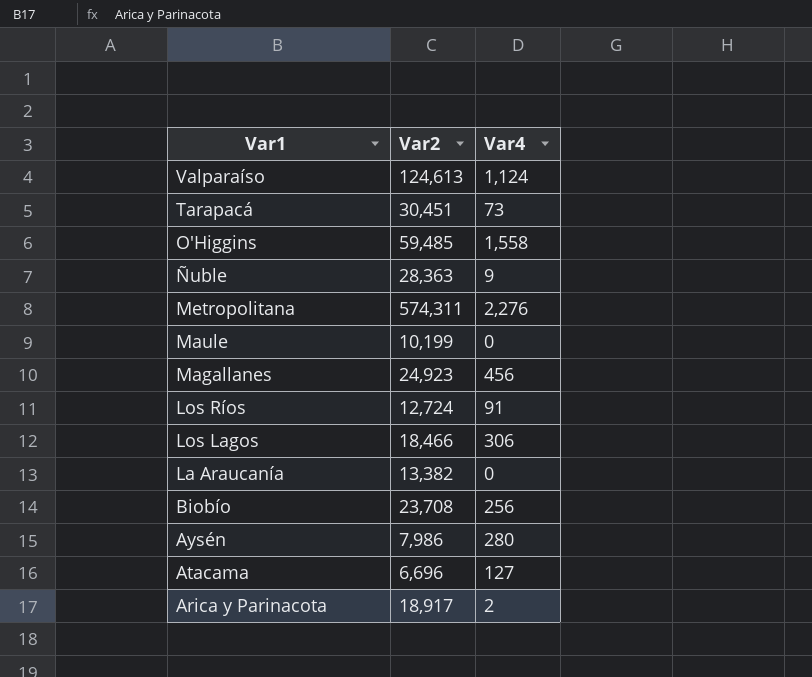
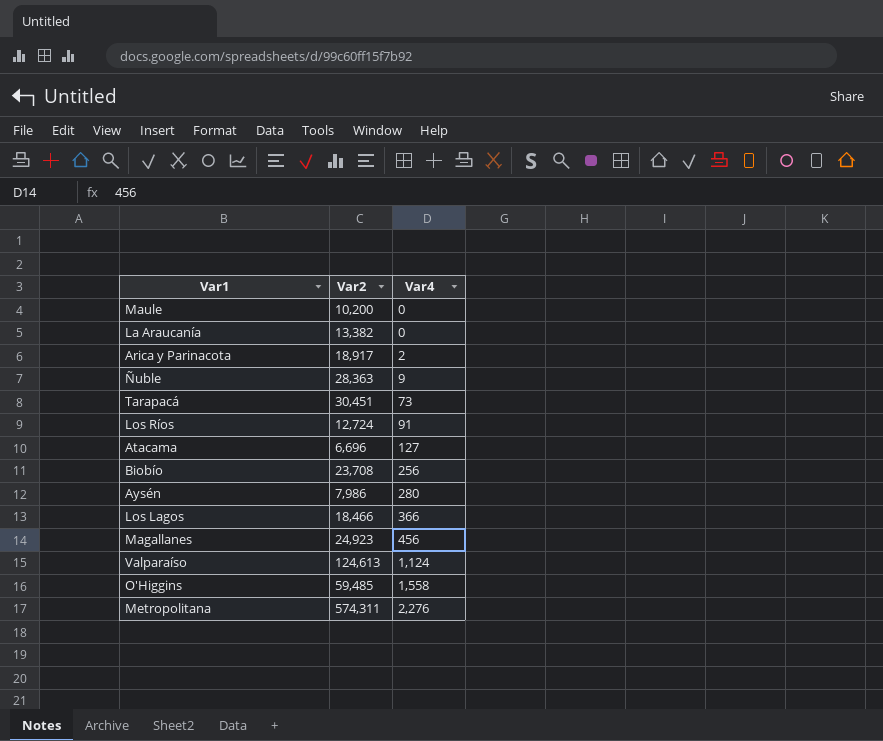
row order: Var1 descending -> Var4 ascending
Maule | Var2: 10,199 -> 10,200
Los Lagos | Var4: 306 -> 366

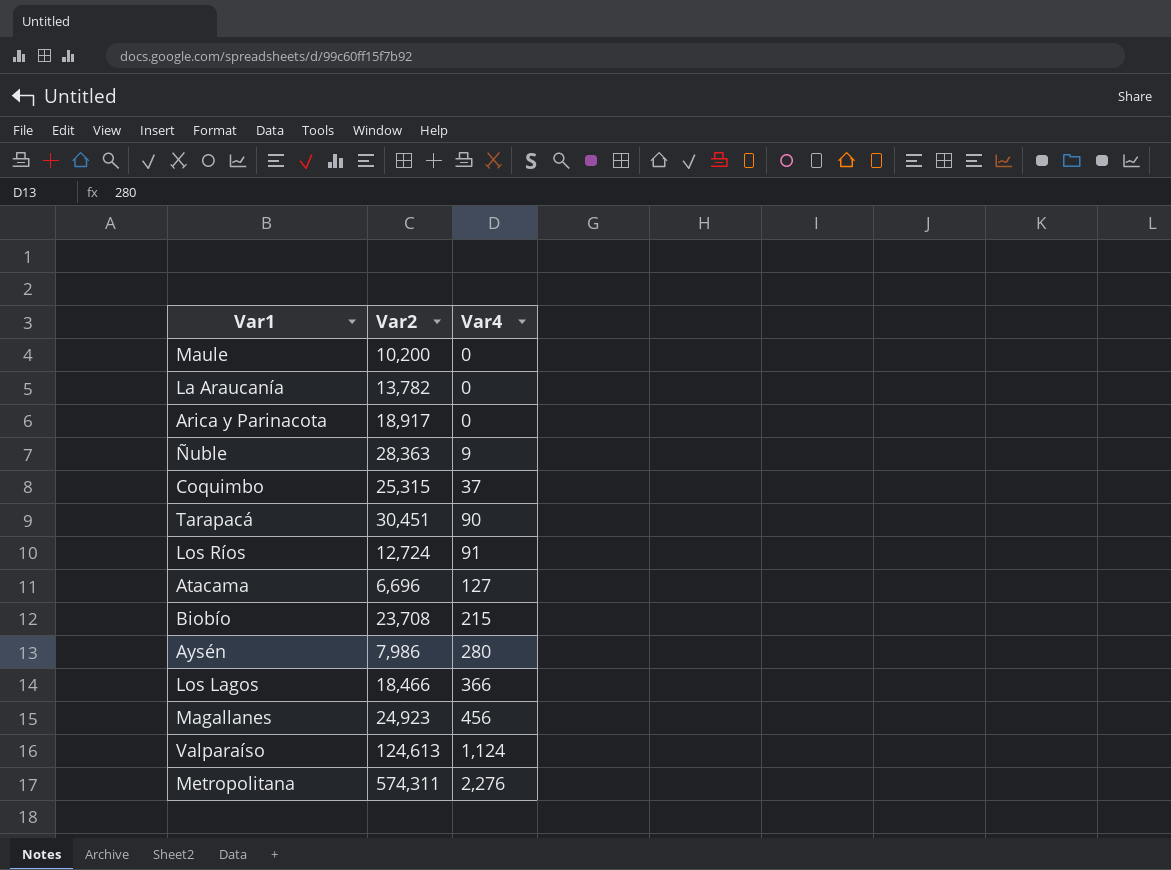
row O'Higgins: 59,485 | 1,558 -> none
La Araucanía | Var2: 13,382 -> 13,782
Arica y Parinacota | Var4: 2 -> 0
row Coquimbo: none -> 25,315 | 37
Tarapacá | Var4: 73 -> 90
Biobío | Var4: 256 -> 215

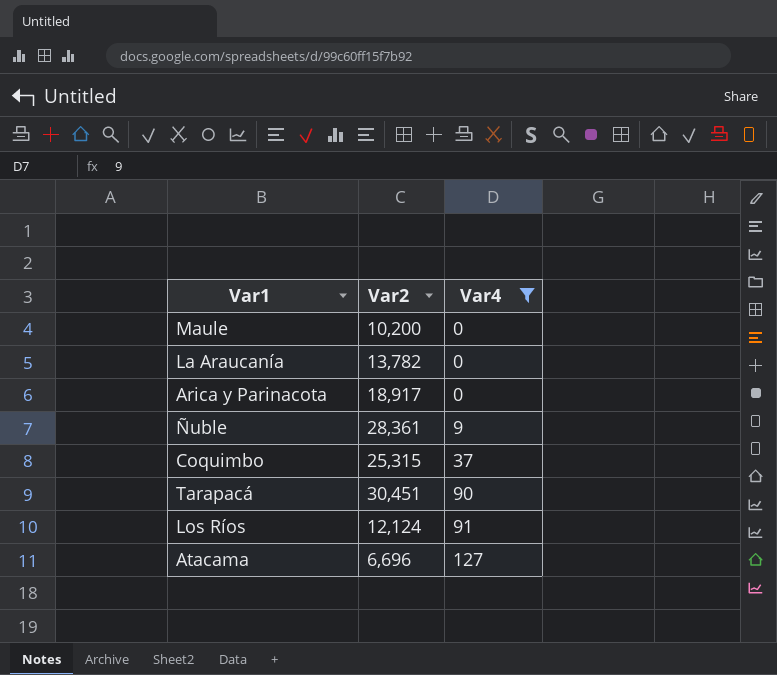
filter: none -> Var4 <= 127
Ñuble | Var2: 28,363 -> 28,361
Los Ríos | Var2: 12,724 -> 12,124

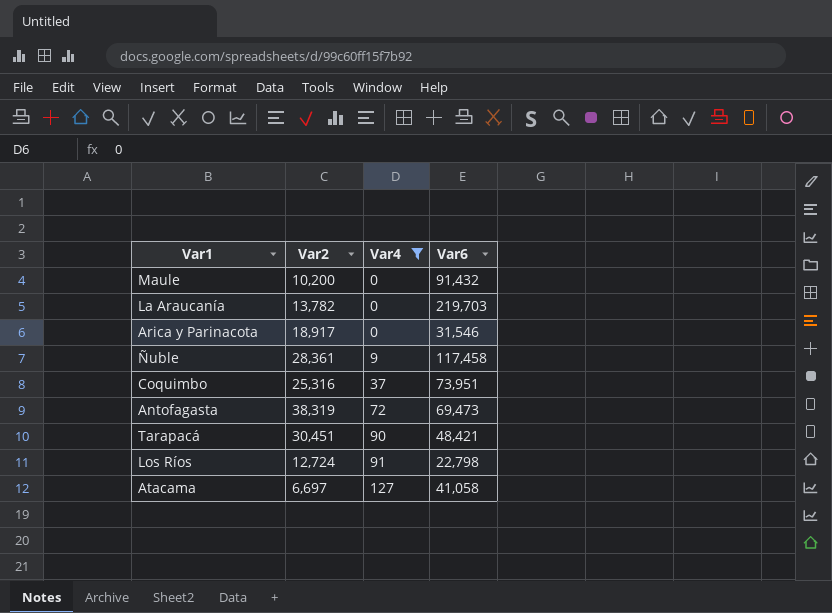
column Var6 | position: none -> 4
Coquimbo | Var2: 25,315 -> 25,316
row Antofagasta: none -> 38,319 | 72 | 69,473
Los Ríos | Var2: 12,124 -> 12,724
Atacama | Var2: 6,696 -> 6,697

